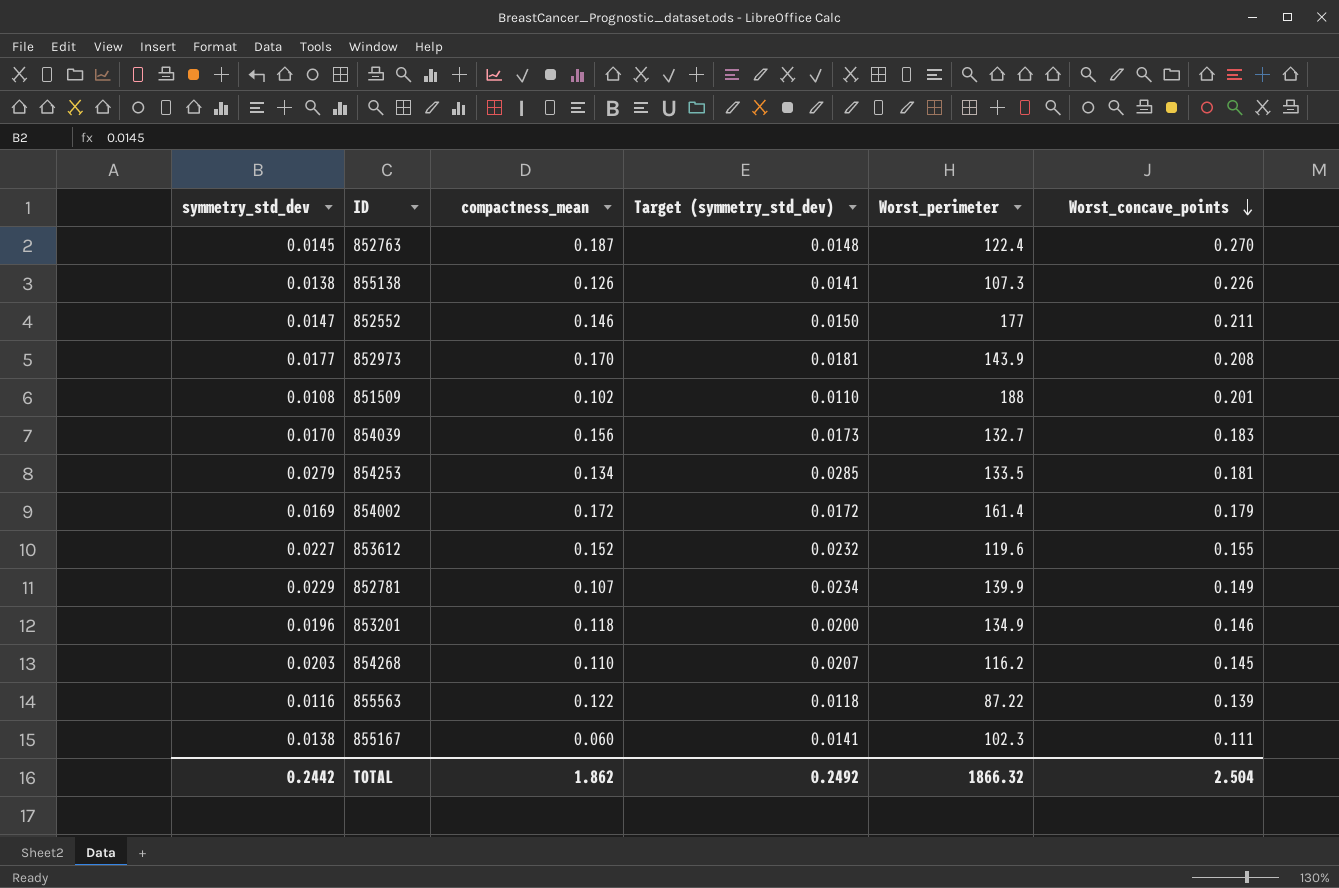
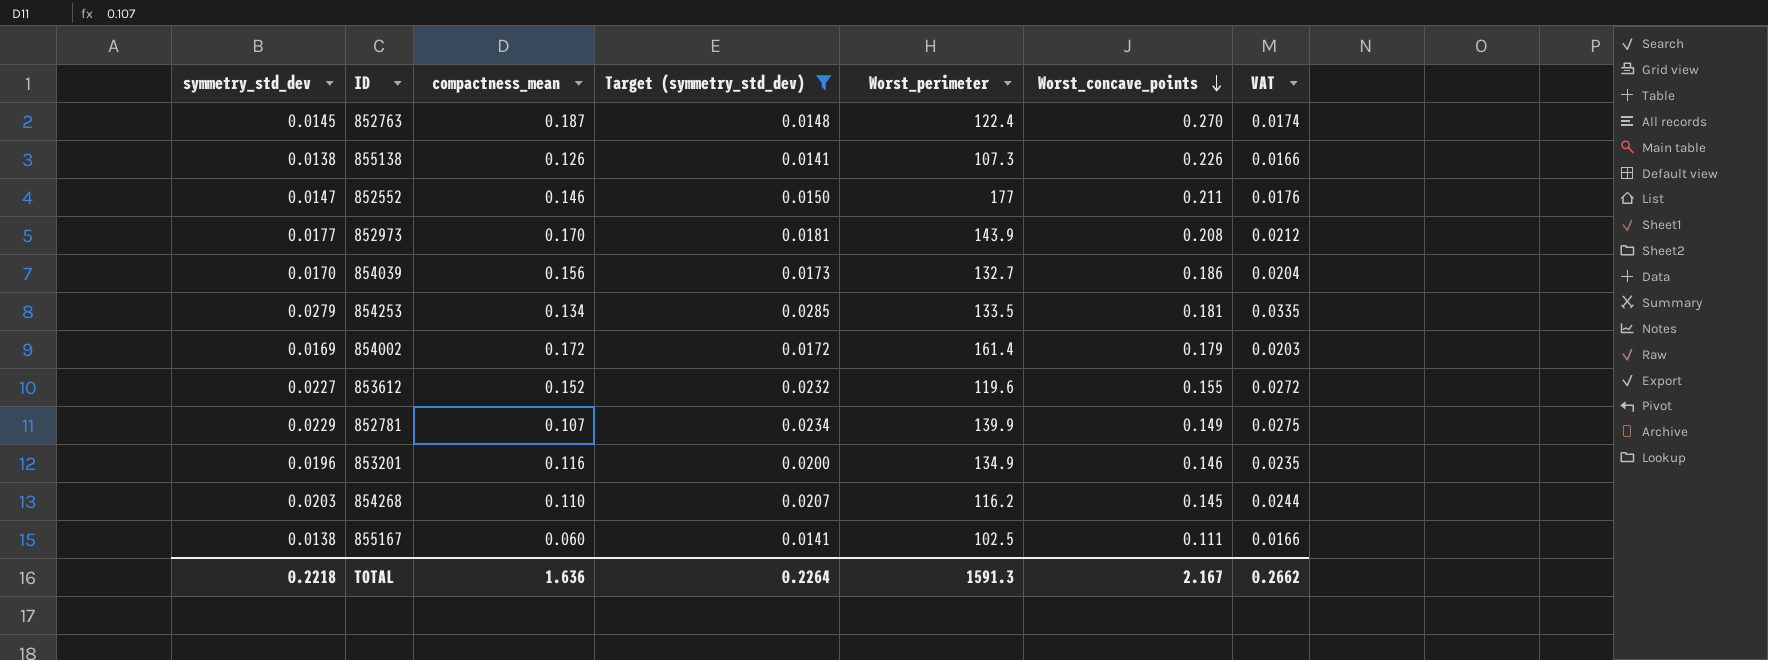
filter: none -> Target (symmetry_std_dev) >= 0.0141
column VAT | formula: none -> [symmetry_std_dev] * 1.2
854039 | Worst_concave_points: 0.183 -> 0.186
853201 | compactness_mean: 0.118 -> 0.116
855167 | Worst_perimeter: 102.3 -> 102.5
TOTAL | symmetry_std_dev: 0.2442 -> 0.2218
TOTAL | compactness_mean: 1.862 -> 1.636
TOTAL | Target (symmetry_std_dev): 0.2492 -> 0.2264
TOTAL | Worst_perimeter: 1866.32 -> 1591.3
TOTAL | Worst_concave_points: 2.504 -> 2.167

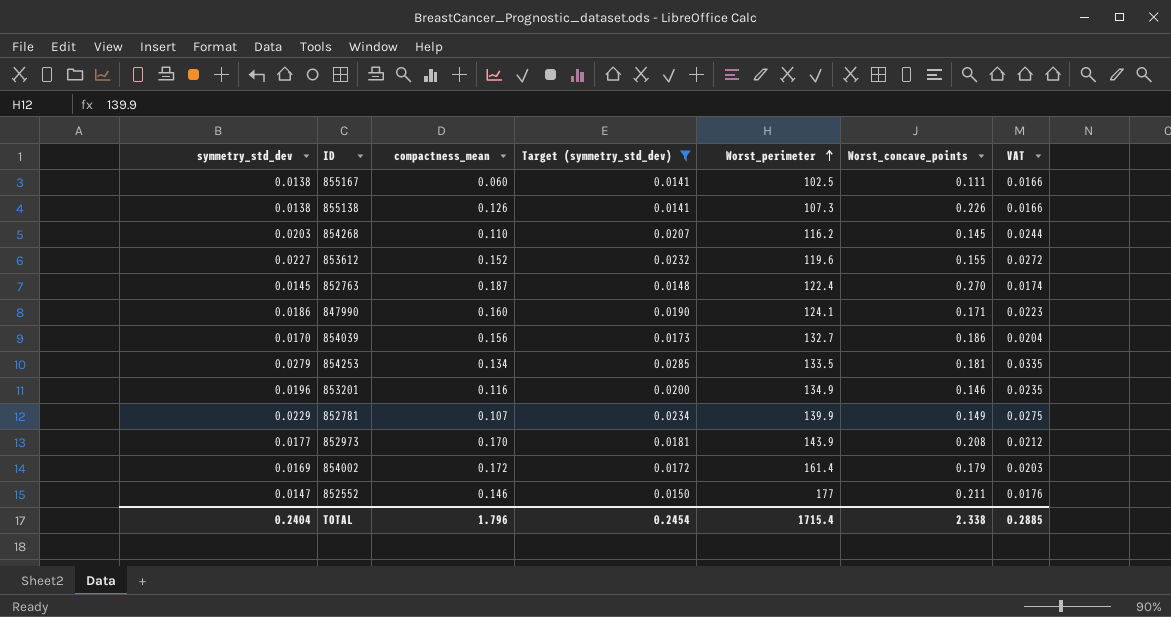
row order: Worst_concave_points descending -> Worst_perimeter ascending
row 847990: none -> 0.0186 | 0.160 | 0.0190 | 124.1 | 0.171 | 0.0223
TOTAL | symmetry_std_dev: 0.2218 -> 0.2404
TOTAL | compactness_mean: 1.636 -> 1.796
TOTAL | Target (symmetry_std_dev): 0.2264 -> 0.2454
TOTAL | Worst_perimeter: 1591.3 -> 1715.4
TOTAL | Worst_concave_points: 2.167 -> 2.338
TOTAL | VAT: 0.2662 -> 0.2885

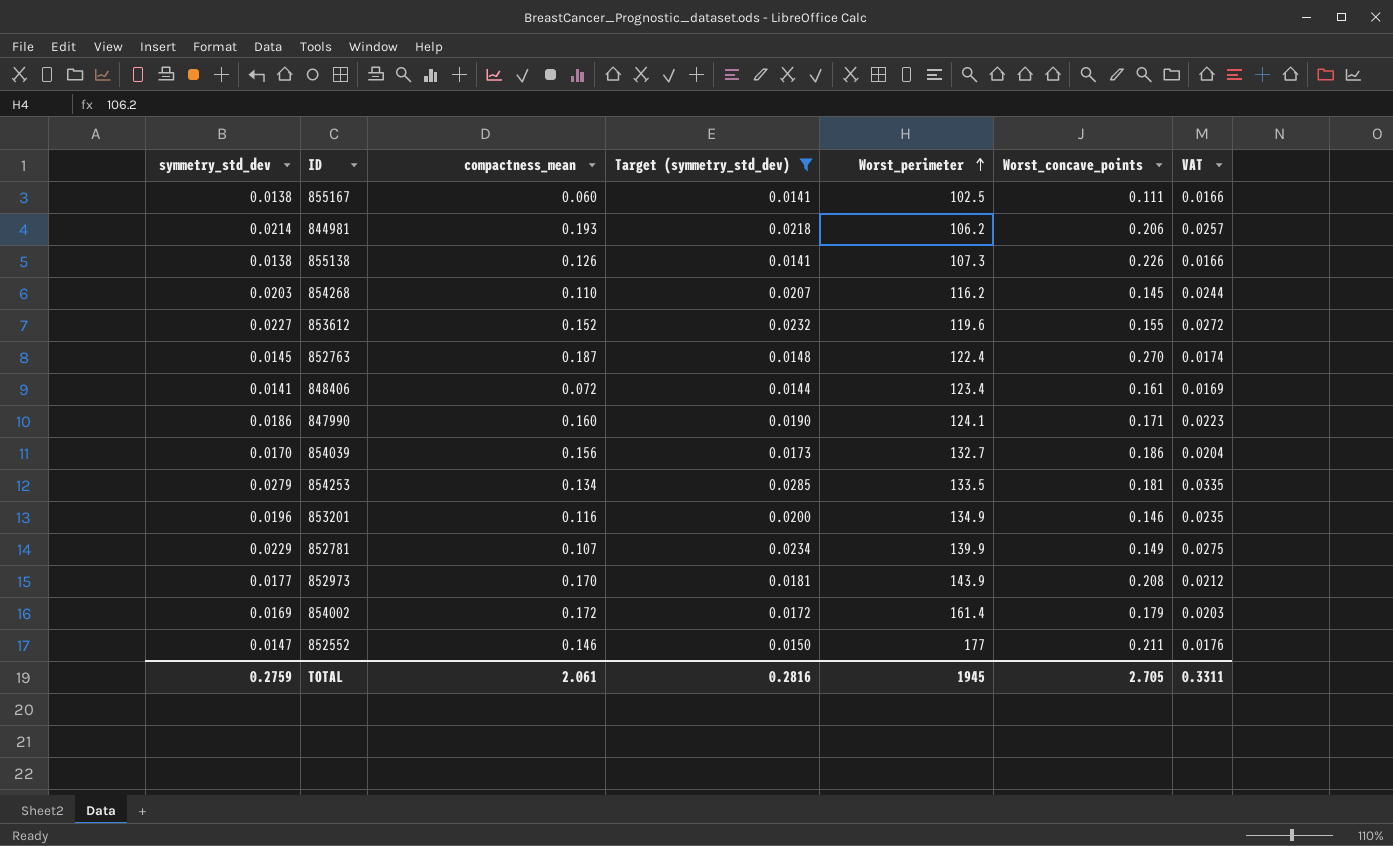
row 844981: none -> 0.0214 | 0.193 | 0.0218 | 106.2 | 0.206 | 0.0257
row 848406: none -> 0.0141 | 0.072 | 0.0144 | 123.4 | 0.161 | 0.0169
TOTAL | symmetry_std_dev: 0.2404 -> 0.2759
TOTAL | compactness_mean: 1.796 -> 2.061
TOTAL | Target (symmetry_std_dev): 0.2454 -> 0.2816
TOTAL | Worst_perimeter: 1715.4 -> 1945
TOTAL | Worst_concave_points: 2.338 -> 2.705
TOTAL | VAT: 0.2885 -> 0.3311

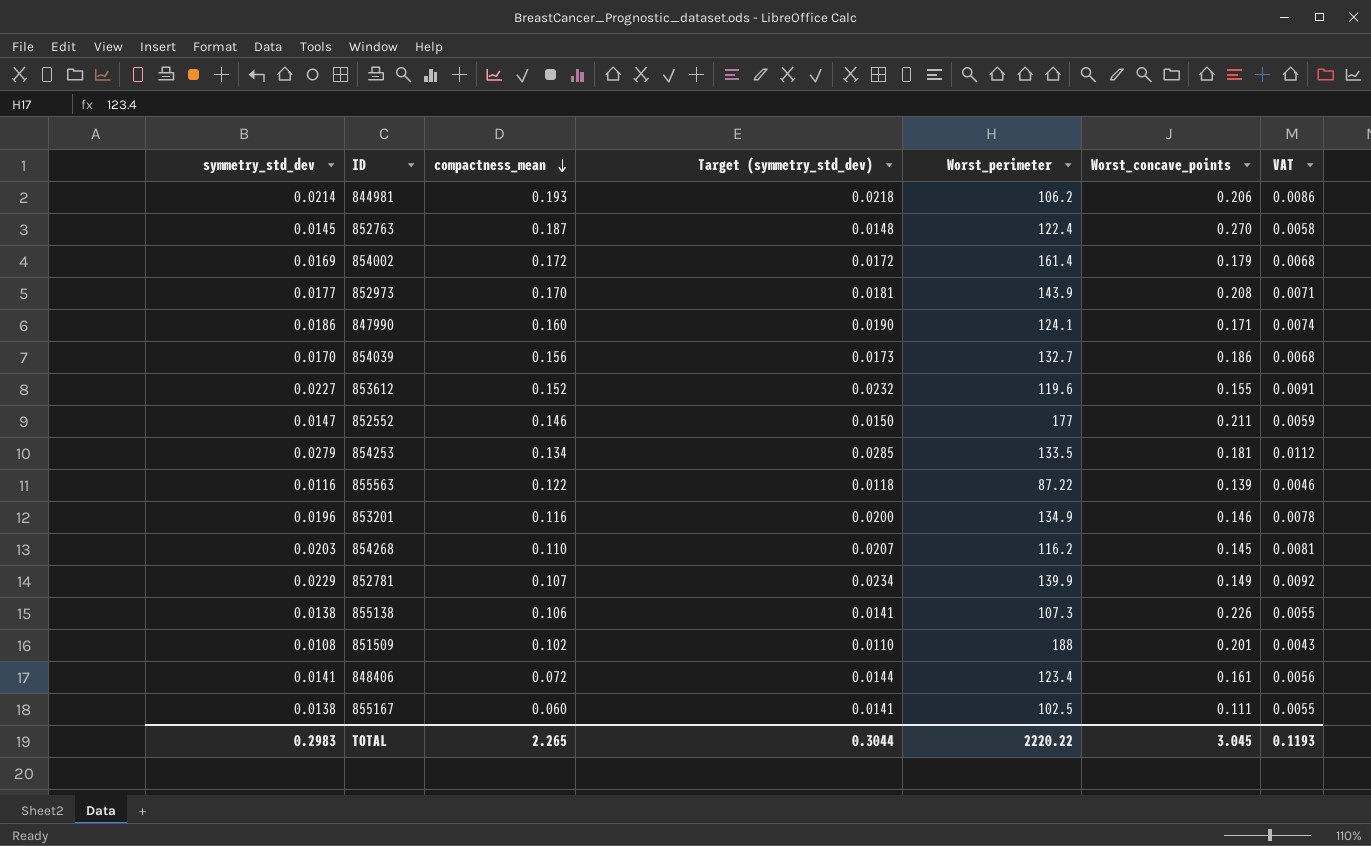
filter: Target (symmetry_std_dev) >= 0.0141 -> none
row order: Worst_perimeter ascending -> compactness_mean descending
column VAT | formula: [symmetry_std_dev] * 1.2 -> [symmetry_std_dev] * 0.4
855138 | compactness_mean: 0.126 -> 0.106
TOTAL | symmetry_std_dev: 0.2759 -> 0.2983
TOTAL | compactness_mean: 2.061 -> 2.265
TOTAL | Target (symmetry_std_dev): 0.2816 -> 0.3044
TOTAL | Worst_perimeter: 1945 -> 2220.22
TOTAL | Worst_concave_points: 2.705 -> 3.045
TOTAL | VAT: 0.3311 -> 0.1193

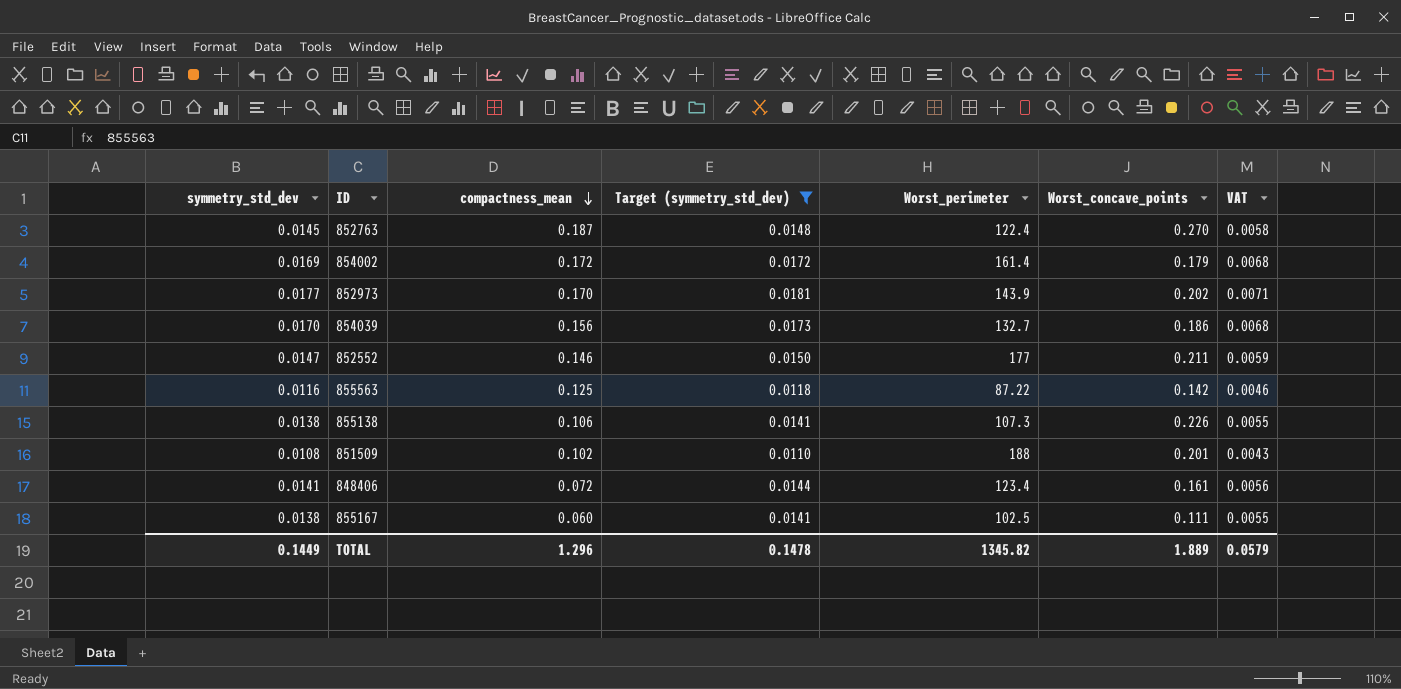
filter: none -> Target (symmetry_std_dev) <= 0.0181
852973 | Worst_concave_points: 0.208 -> 0.202
855563 | compactness_mean: 0.122 -> 0.125
855563 | Worst_concave_points: 0.139 -> 0.142
TOTAL | symmetry_std_dev: 0.2983 -> 0.1449
TOTAL | compactness_mean: 2.265 -> 1.296
TOTAL | Target (symmetry_std_dev): 0.3044 -> 0.1478
TOTAL | Worst_perimeter: 2220.22 -> 1345.82
TOTAL | Worst_concave_points: 3.045 -> 1.889
TOTAL | VAT: 0.1193 -> 0.0579

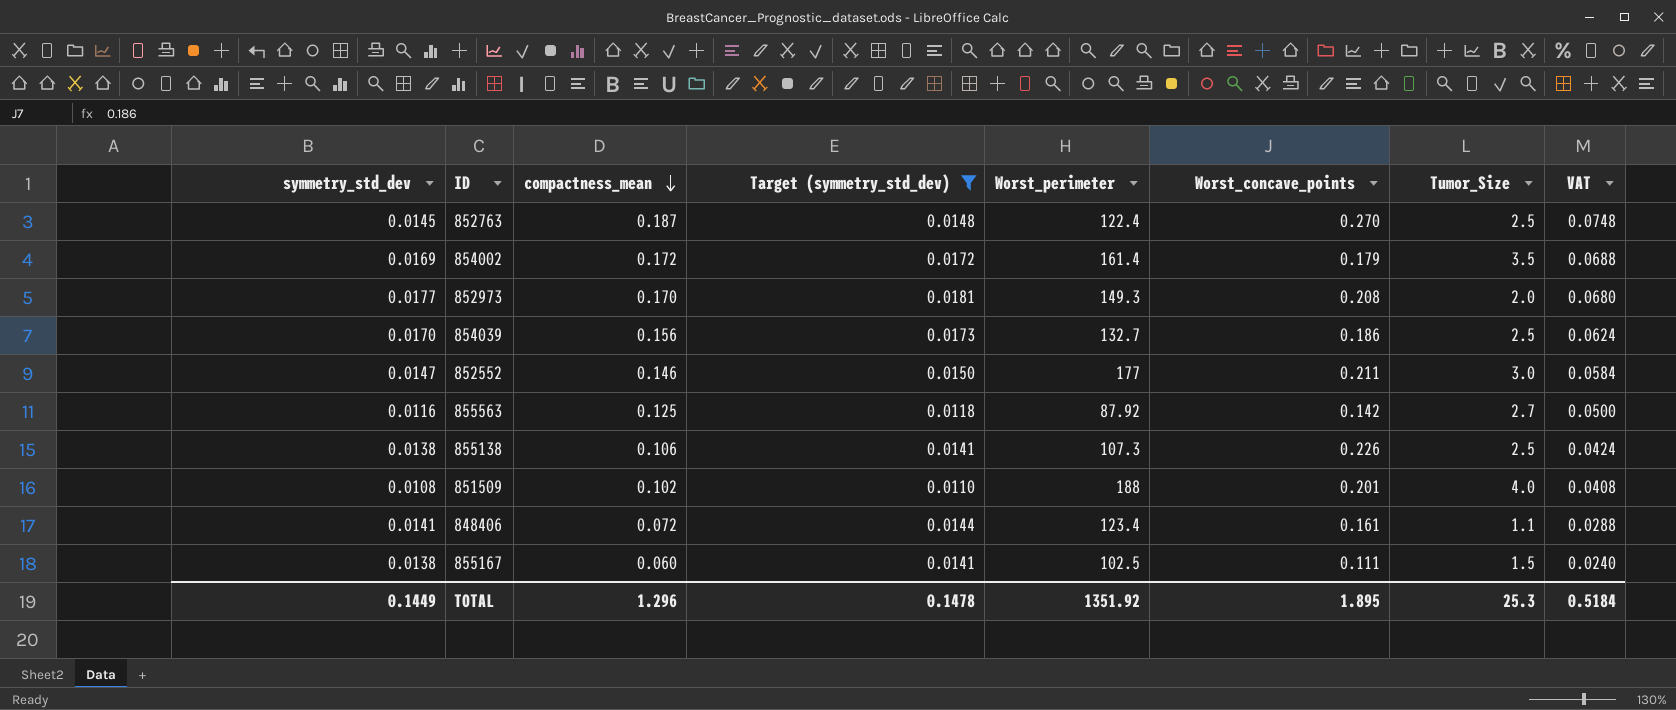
column Tumor_Size | position: none -> 7
column VAT | formula: [symmetry_std_dev] * 0.4 -> [compactness_mean] * 0.4
852973 | Worst_perimeter: 143.9 -> 149.3
852973 | Worst_concave_points: 0.202 -> 0.208
855563 | Worst_perimeter: 87.22 -> 87.92
TOTAL | Worst_perimeter: 1345.82 -> 1351.92
TOTAL | Worst_concave_points: 1.889 -> 1.895
TOTAL | VAT: 0.0579 -> 0.5184

